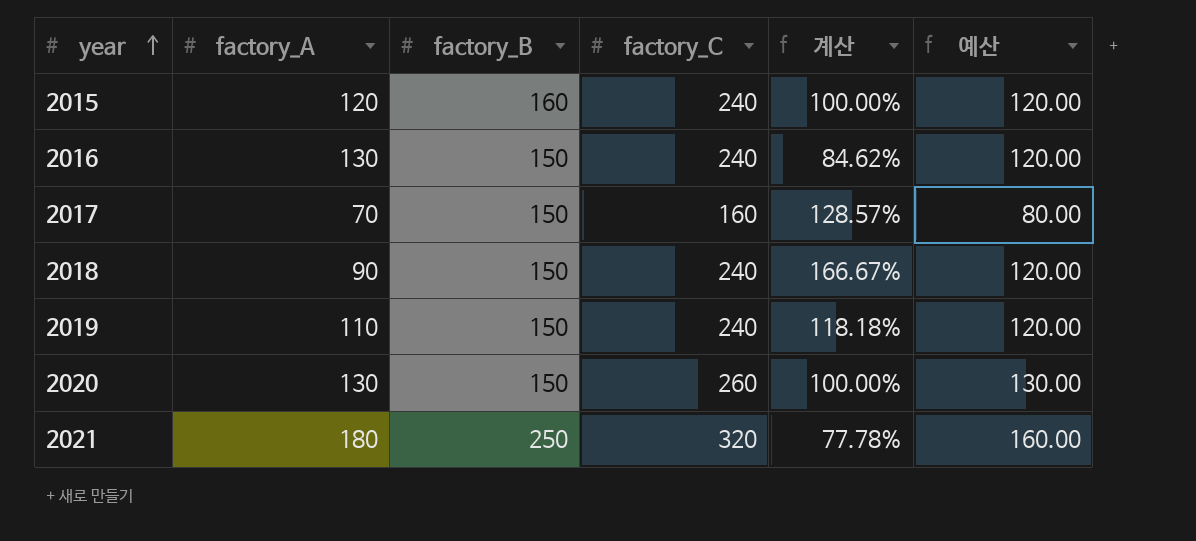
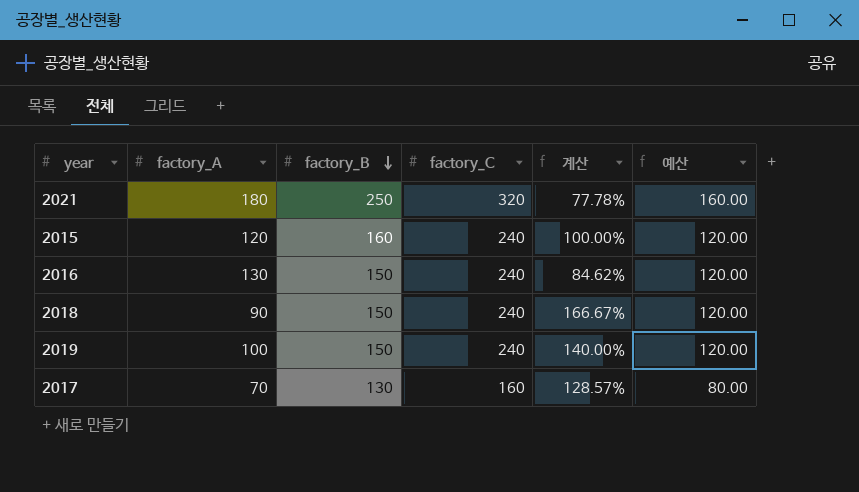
row order: year ascending -> factory_B descending
row 2020: 130 | 150 | 260 | 100.00% | 130.00 -> none
2019 | factory_A: 110 -> 100
2019 | 계산: 118.18% -> 140.00%
2017 | factory_B: 150 -> 130

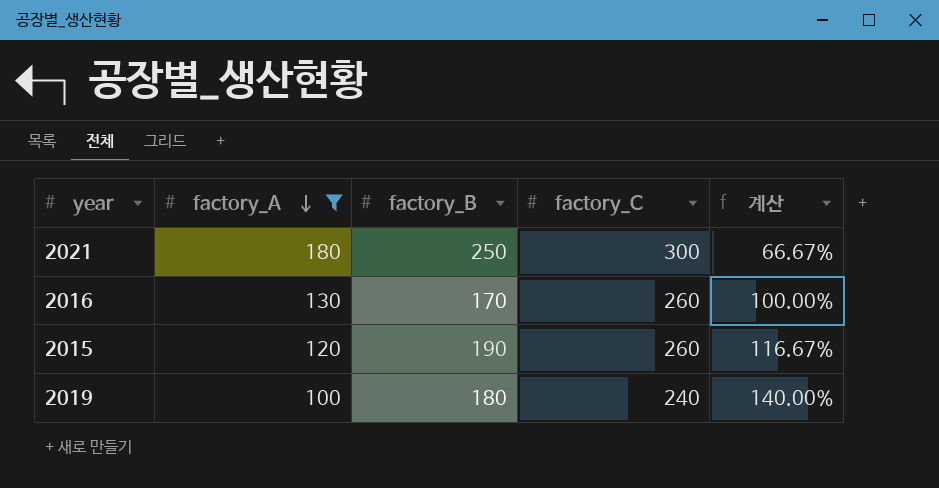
filter: none -> factory_A >= 100
row order: factory_B descending -> factory_A descending
column 예산 | formula: [factory_C] * 0.5 -> none
2021 | factory_C: 320 -> 300
2021 | 계산: 77.78% -> 66.67%
2016 | factory_B: 150 -> 170
2016 | factory_C: 240 -> 260
2016 | 계산: 84.62% -> 100.00%
2015 | factory_B: 160 -> 190
2015 | factory_C: 240 -> 260
2015 | 계산: 100.00% -> 116.67%
2019 | factory_B: 150 -> 180

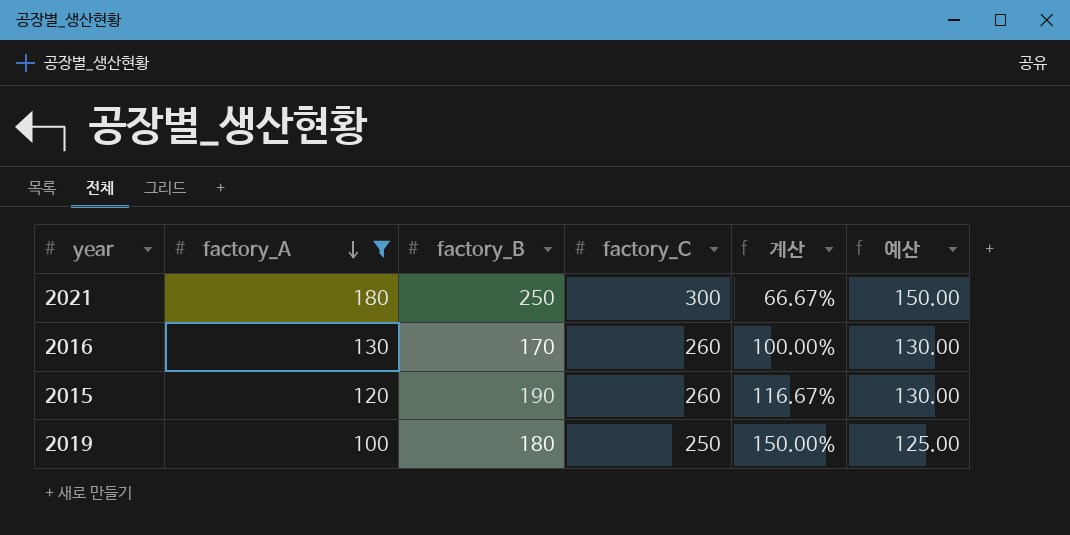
column 예산 | formula: none -> [factory_C] * 0.5
2019 | factory_C: 240 -> 250
2019 | 계산: 140.00% -> 150.00%

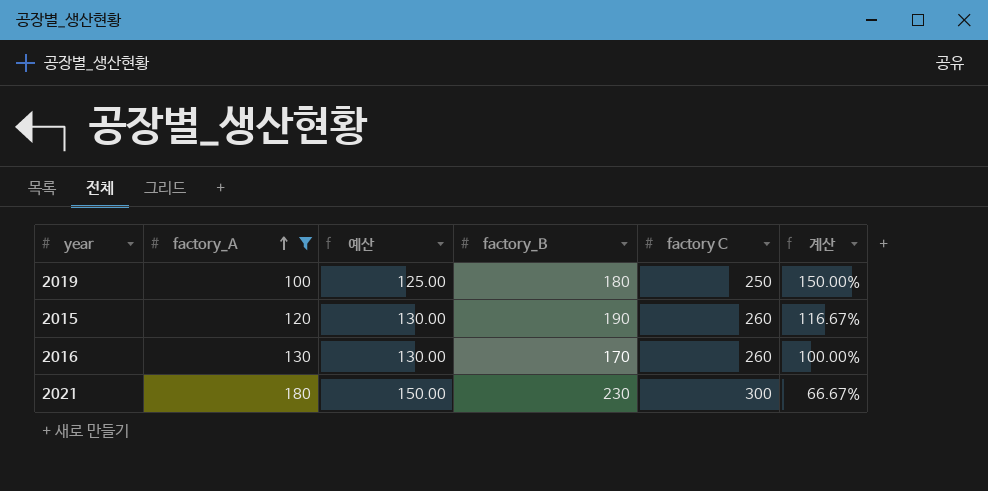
row order: factory_A descending -> factory_A ascending
column 예산 | position: 6 -> 3
column name: factory_C -> factory C
2021 | factory_B: 250 -> 230

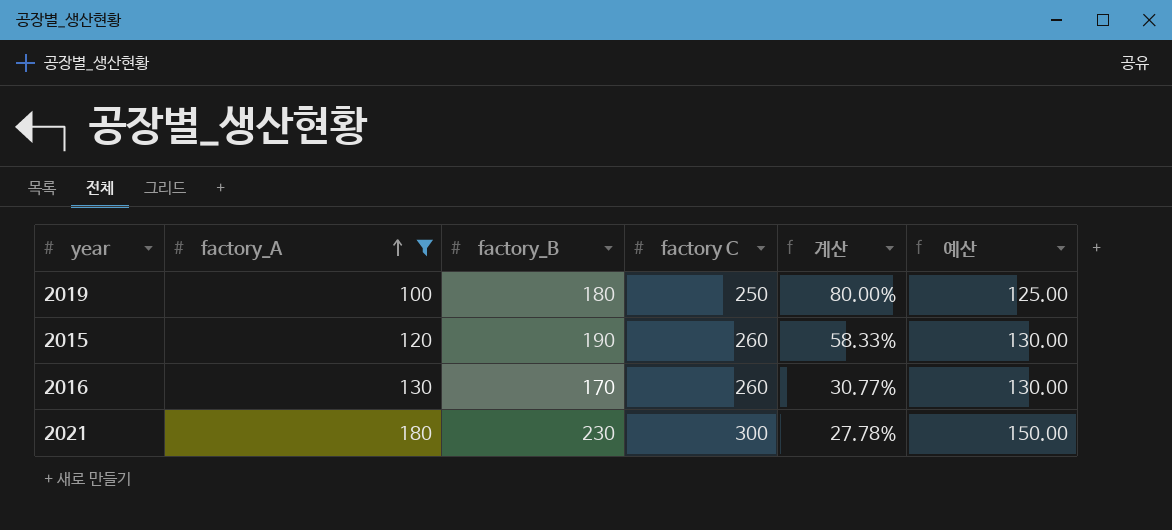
column 계산 | formula: ([factory C] - [factory_A]) / [factory_A] -> ([factory_B] - [factory_A]) / [factory_A]
column 예산 | position: 3 -> 6

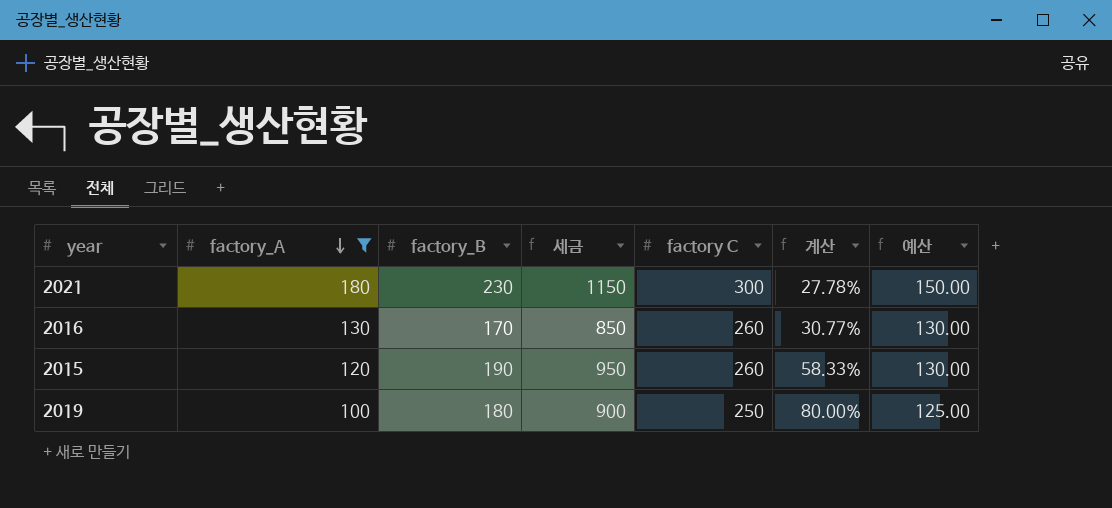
row order: factory_A ascending -> factory_A descending
column 세금 | formula: none -> [factory_B] * 5

